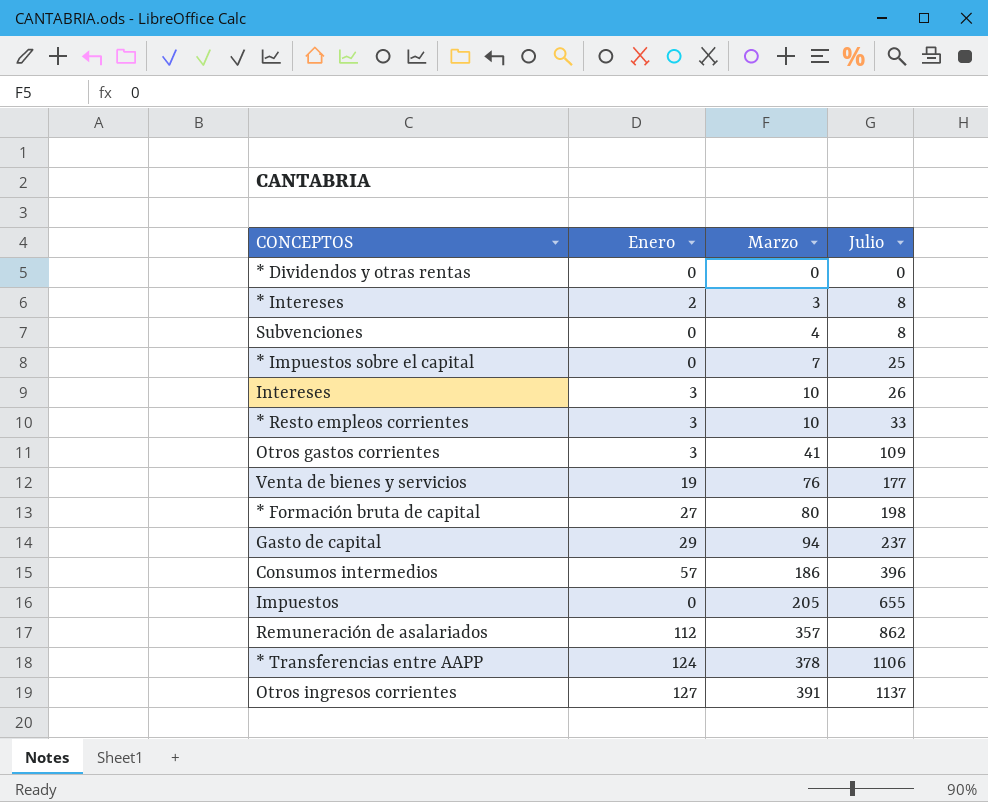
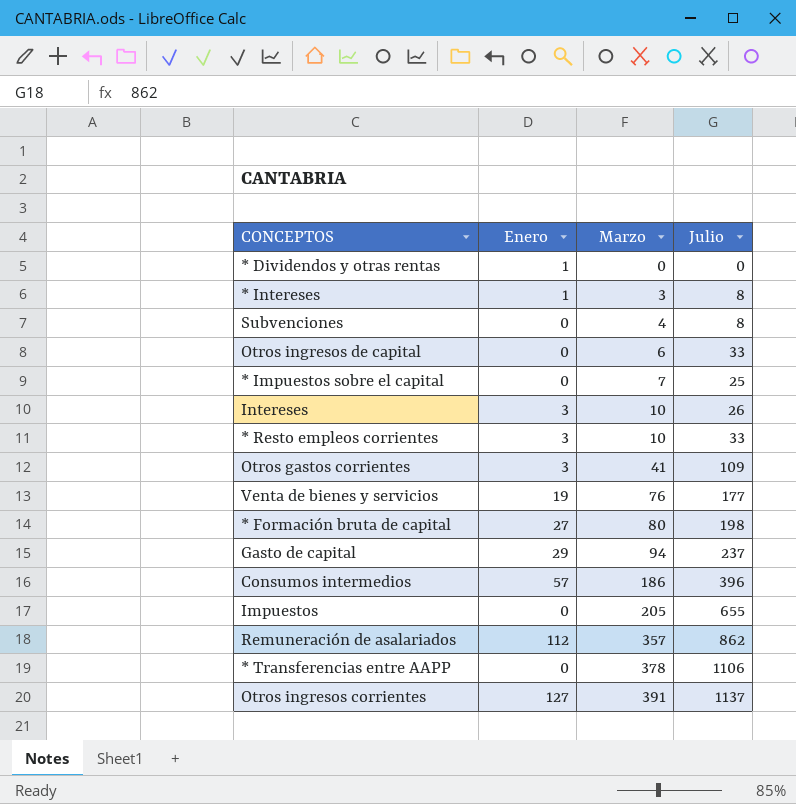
* Dividendos y otras rentas | Enero: 0 -> 1
* Intereses | Enero: 2 -> 1
row Otros ingresos de capital: none -> 0 | 6 | 33
* Transferencias entre AAPP | Enero: 124 -> 0

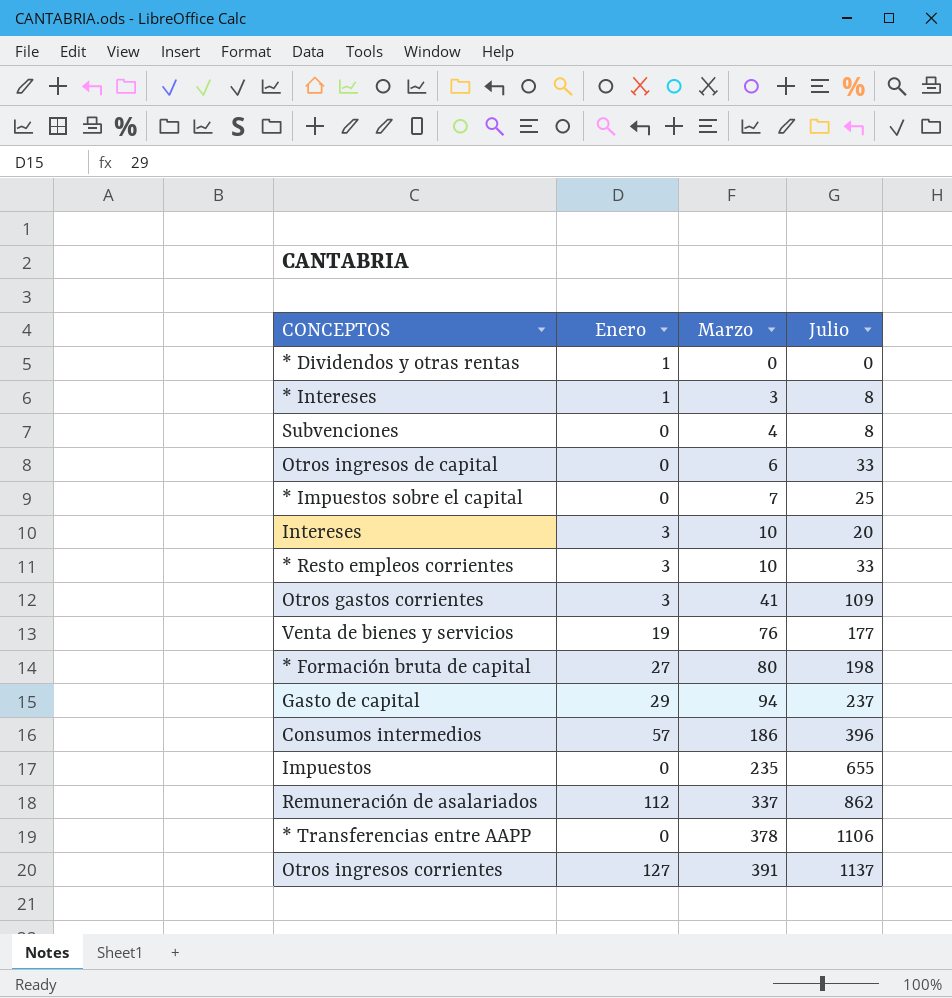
Intereses | Julio: 26 -> 20
Impuestos | Marzo: 205 -> 235
Remuneración de asalariados | Marzo: 357 -> 337

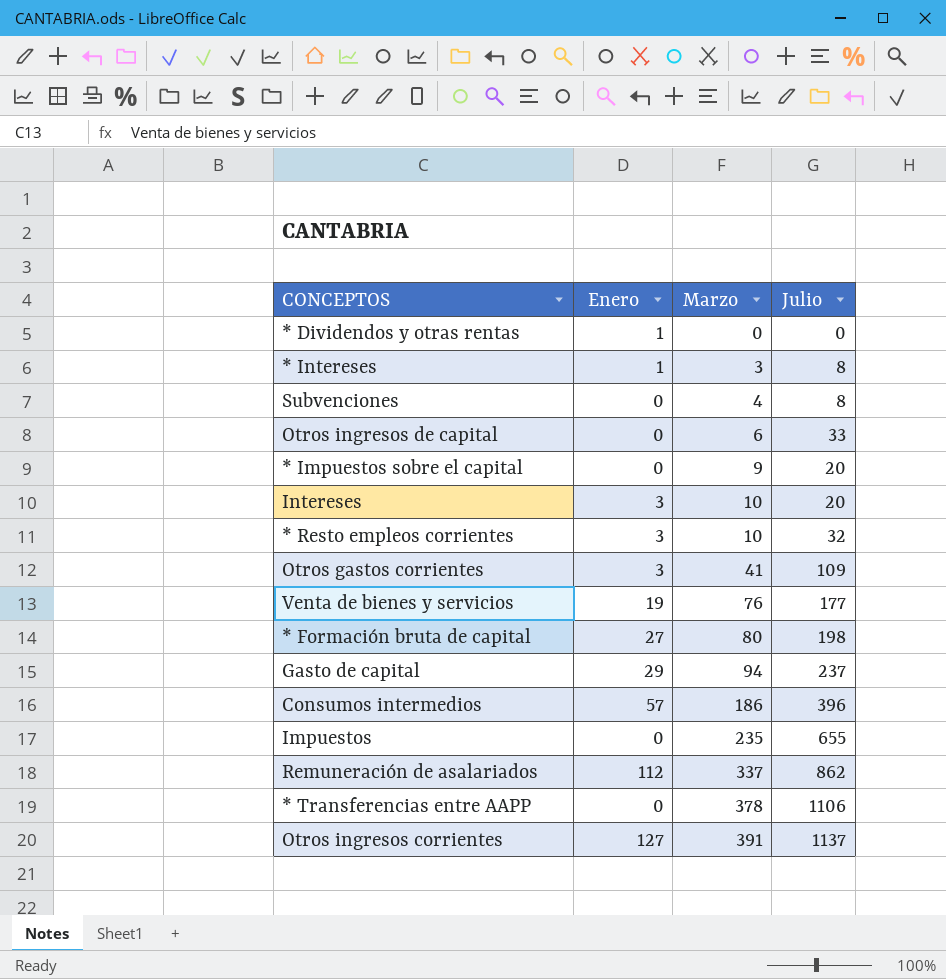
* Impuestos sobre el capital | Marzo: 7 -> 9
* Impuestos sobre el capital | Julio: 25 -> 20
* Resto empleos corrientes | Julio: 33 -> 32

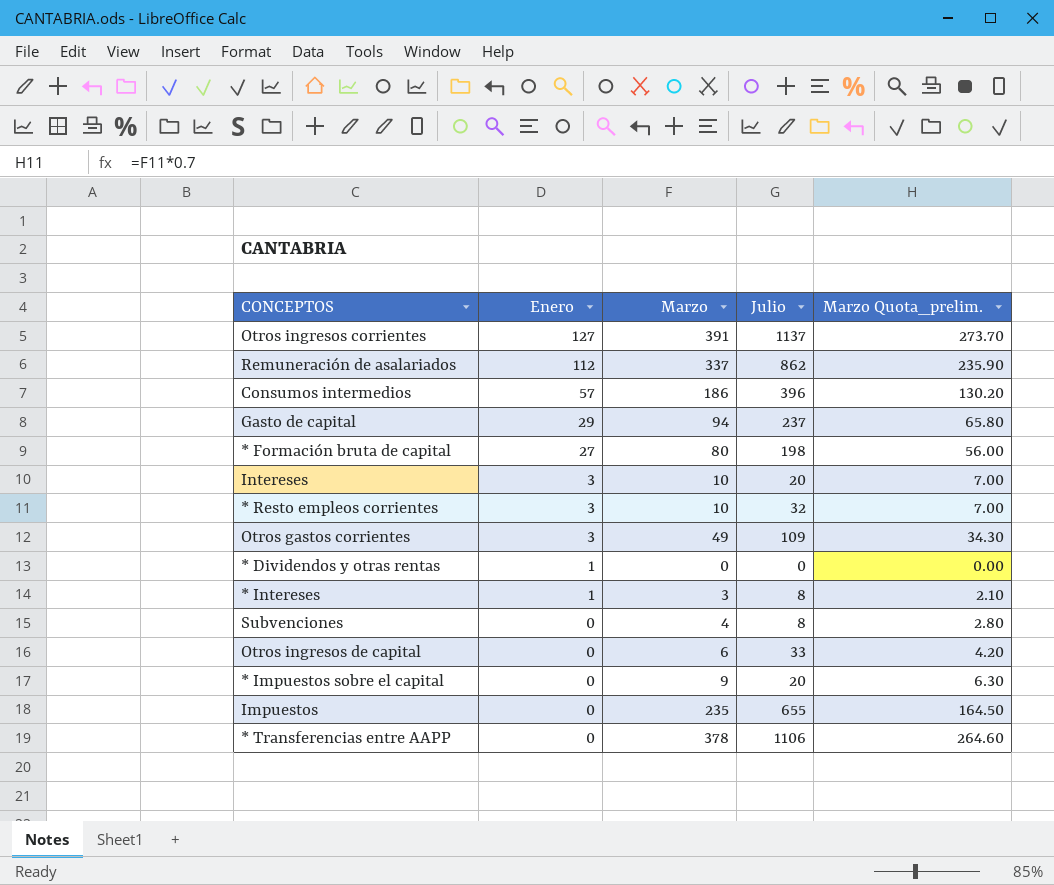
row order: Marzo ascending -> Enero descending
column Marzo Quota_prelim. | formula: none -> [Marzo] * 0.7
row Venta de bienes y servicios: 19 | 76 | 177 -> none
Otros gastos corrientes | Marzo: 41 -> 49

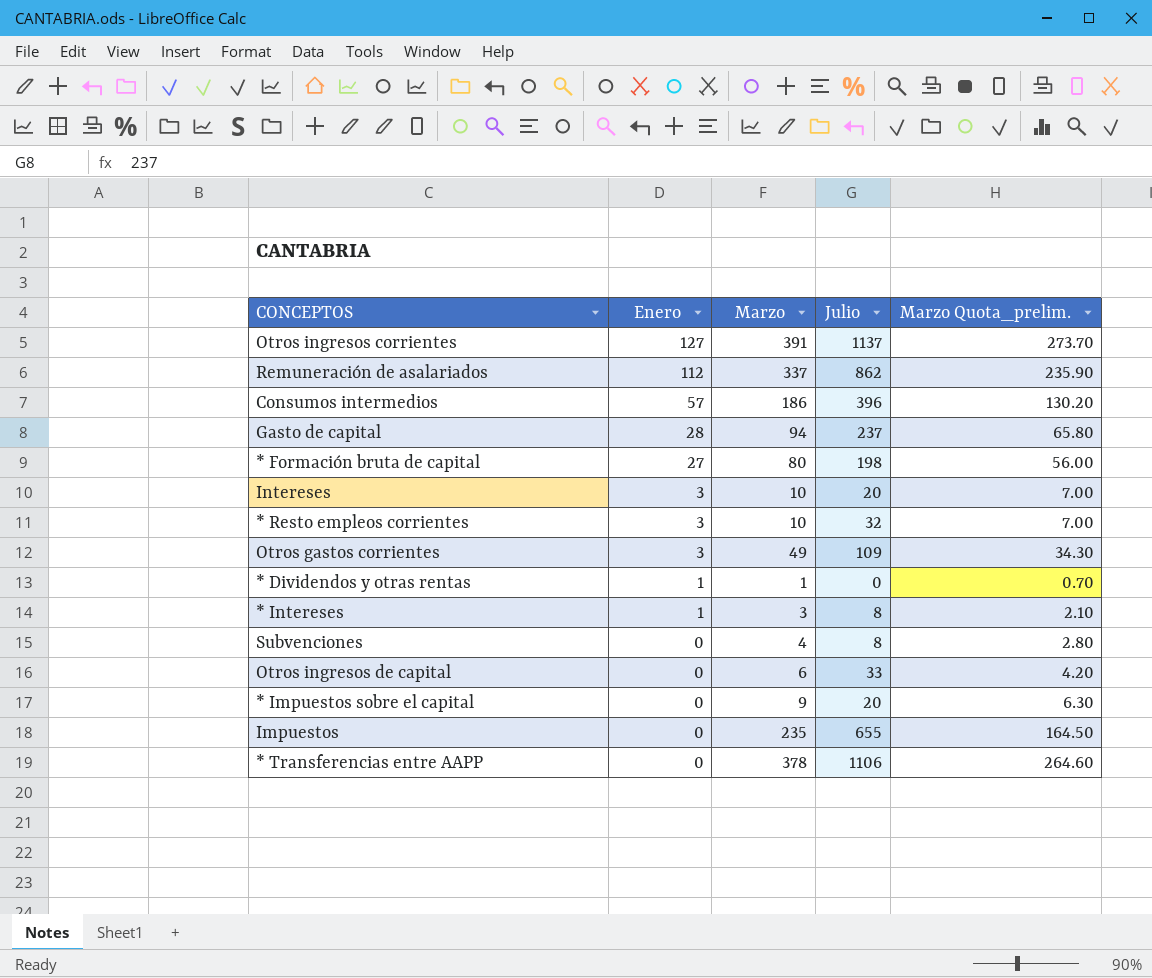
Gasto de capital | Enero: 29 -> 28
* Dividendos y otras rentas | Marzo: 0 -> 1
* Dividendos y otras rentas | Marzo Quota_prelim.: 0.00 -> 0.70

